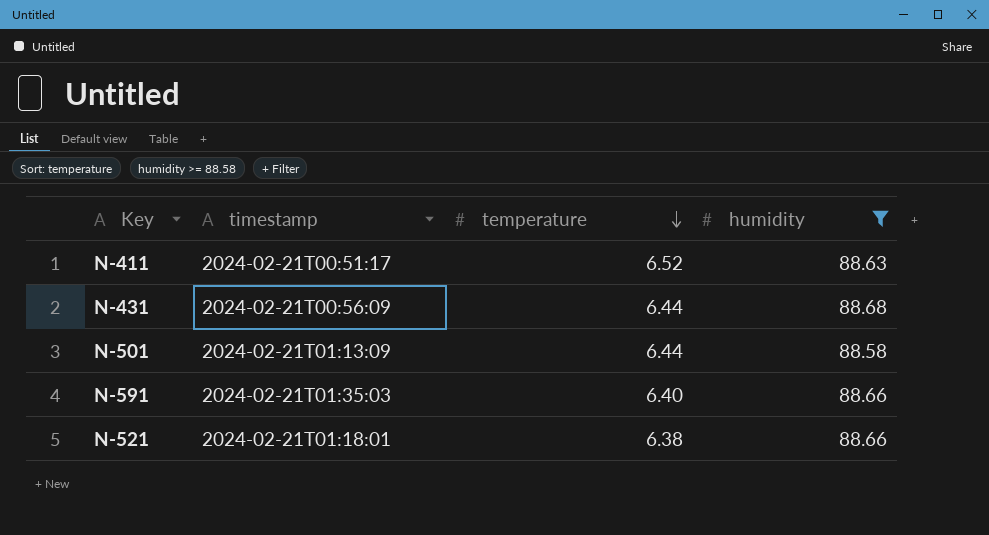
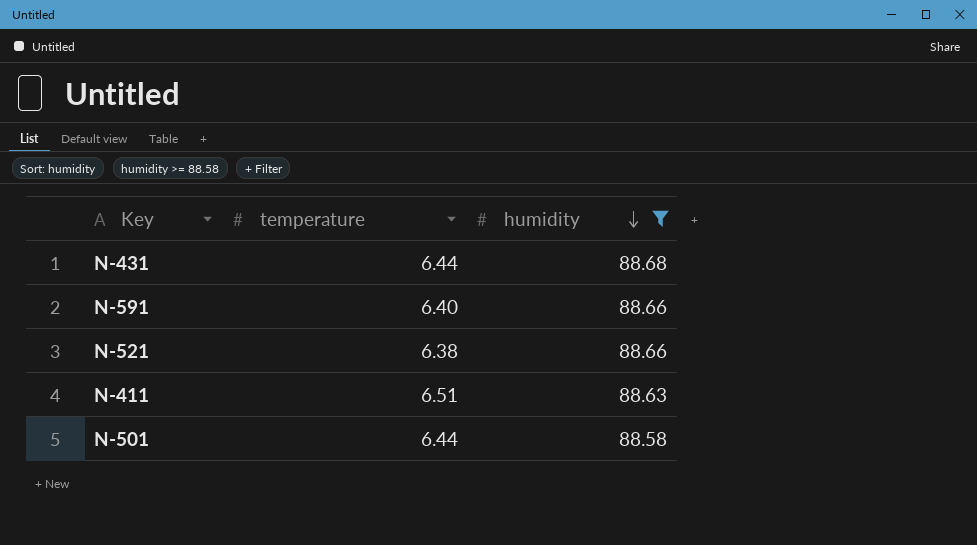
row order: temperature descending -> humidity descending
column timestamp | position: 2 -> none
N-411 | temperature: 6.52 -> 6.51

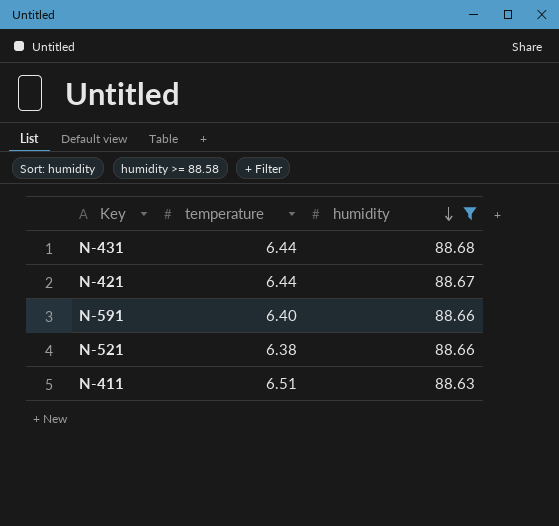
row N-501: 6.44 | 88.58 -> none
row N-421: none -> 6.44 | 88.67

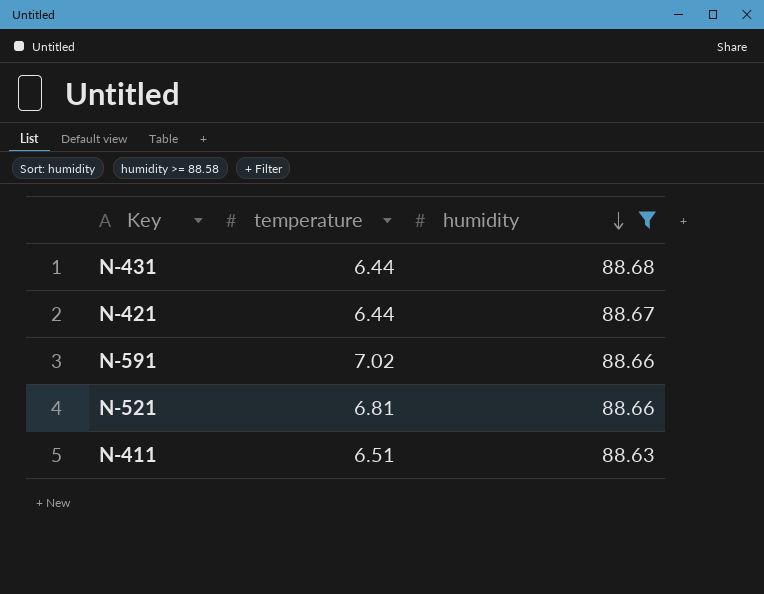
N-591 | temperature: 6.40 -> 7.02
N-521 | temperature: 6.38 -> 6.81

